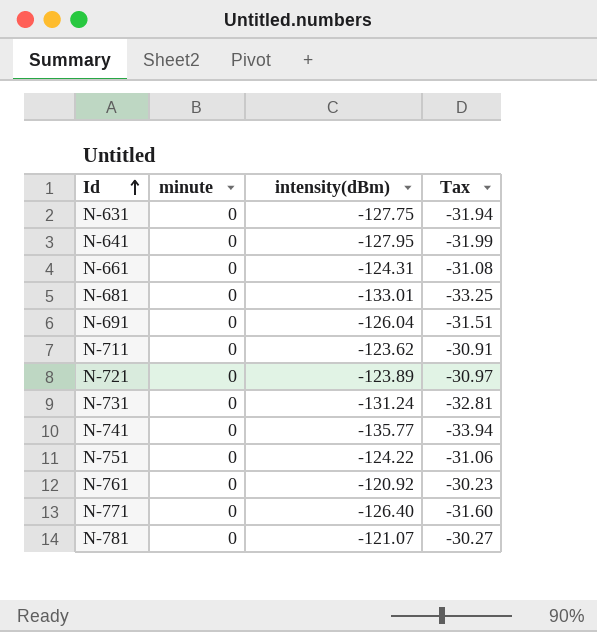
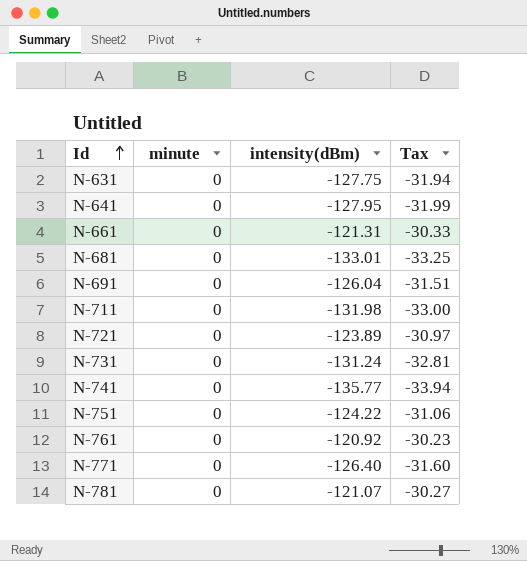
N-661 | intensity(dBm): -124.31 -> -121.31
N-661 | Tax: -31.08 -> -30.33
N-711 | intensity(dBm): -123.62 -> -131.98
N-711 | Tax: -30.91 -> -33.00

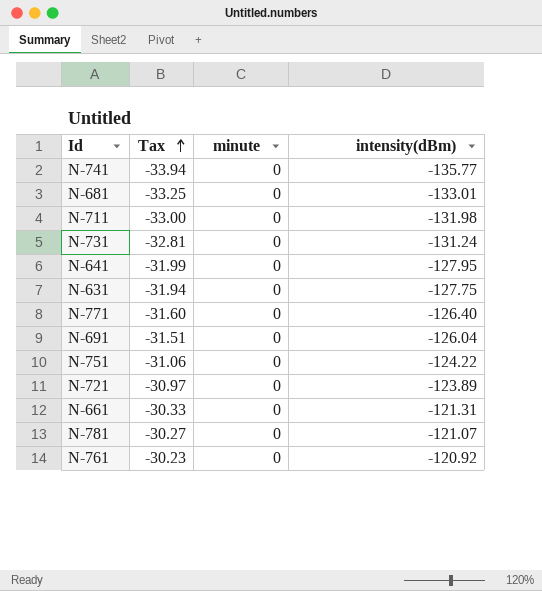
row order: Id ascending -> Tax ascending
column Tax | position: 4 -> 2

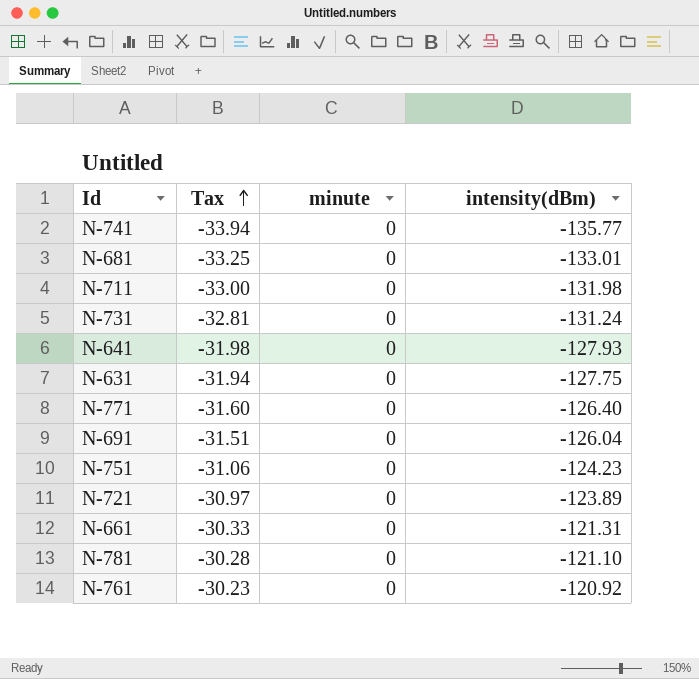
N-641 | Tax: -31.99 -> -31.98
N-641 | intensity(dBm): -127.95 -> -127.93
N-751 | intensity(dBm): -124.22 -> -124.23
N-781 | Tax: -30.27 -> -30.28
N-781 | intensity(dBm): -121.07 -> -121.10

